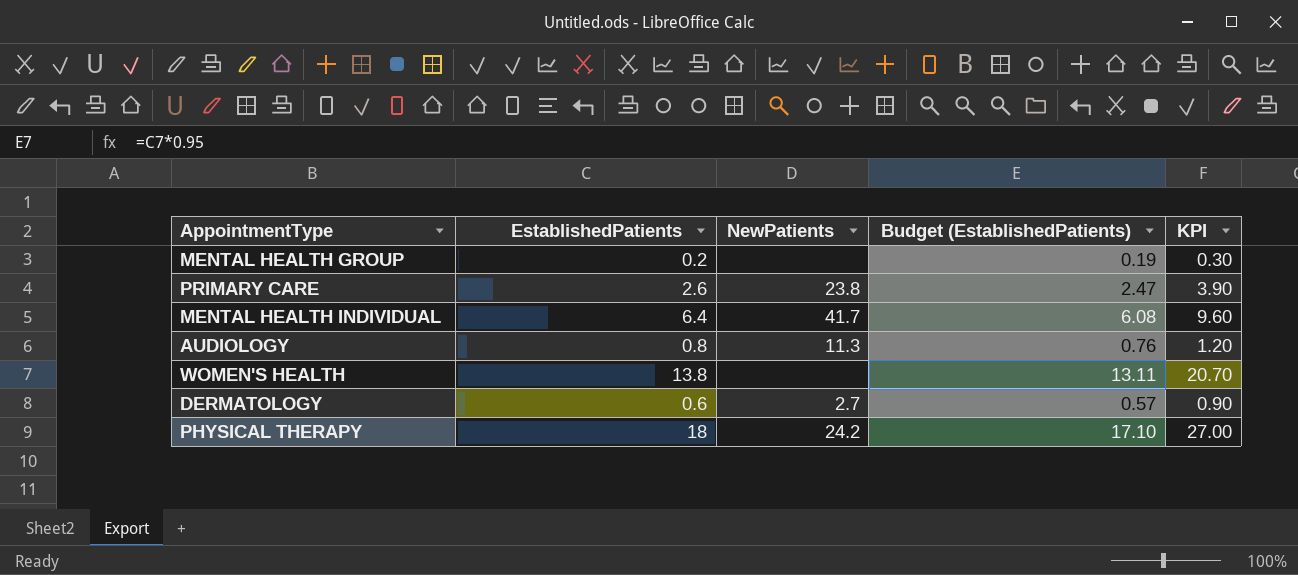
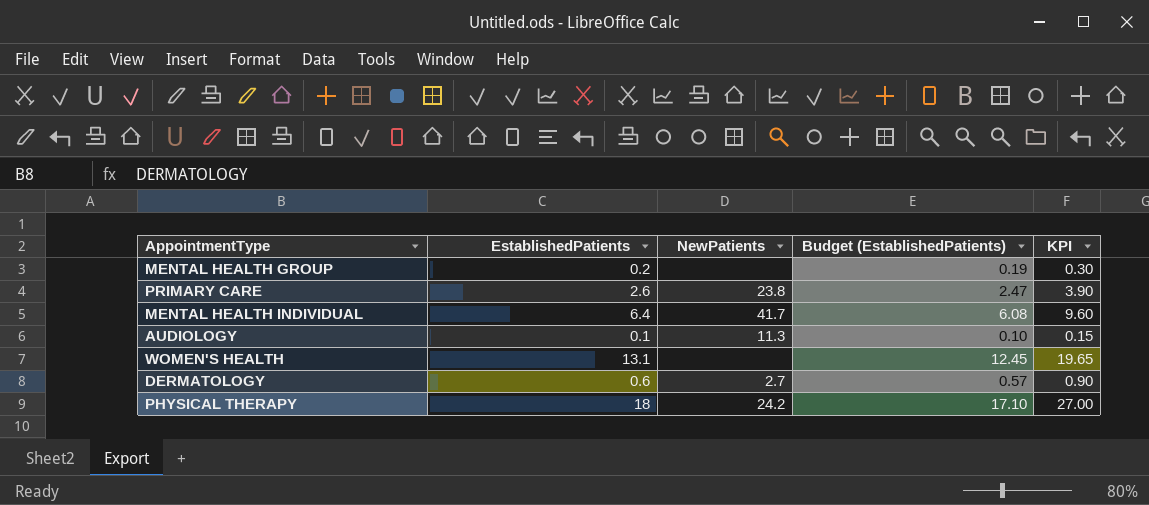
AUDIOLOGY | EstablishedPatients: 0.8 -> 0.1
AUDIOLOGY | Budget (EstablishedPatients): 0.76 -> 0.10
AUDIOLOGY | KPI: 1.20 -> 0.15
WOMEN'S HEALTH | EstablishedPatients: 13.8 -> 13.1
WOMEN'S HEALTH | Budget (EstablishedPatients): 13.11 -> 12.45
WOMEN'S HEALTH | KPI: 20.70 -> 19.65

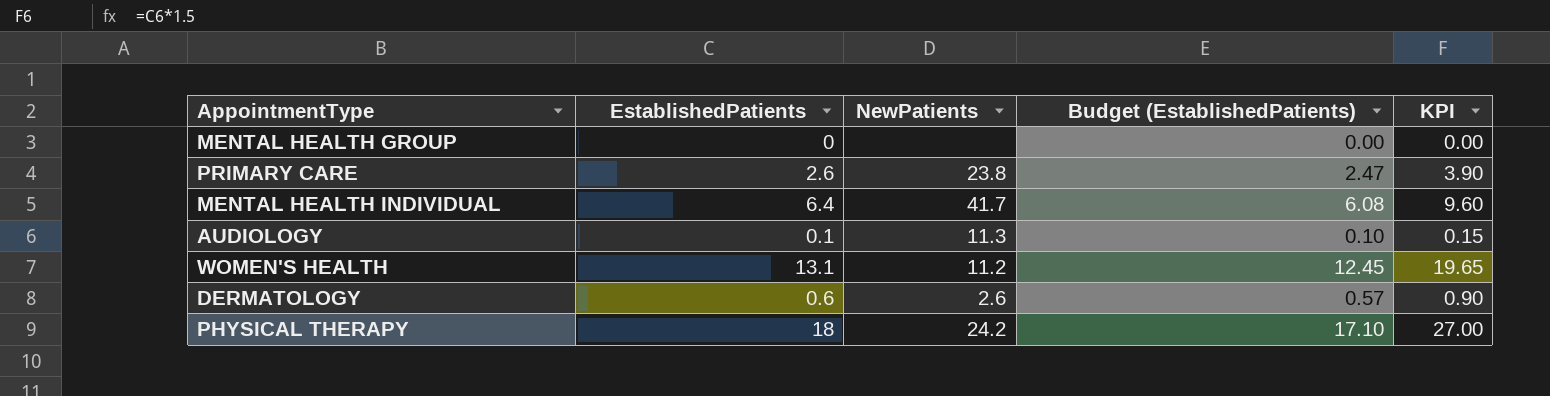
MENTAL HEALTH GROUP | EstablishedPatients: 0.2 -> 0
MENTAL HEALTH GROUP | Budget (EstablishedPatients): 0.19 -> 0.00
MENTAL HEALTH GROUP | KPI: 0.30 -> 0.00
WOMEN'S HEALTH | NewPatients: none -> 11.2
DERMATOLOGY | NewPatients: 2.7 -> 2.6

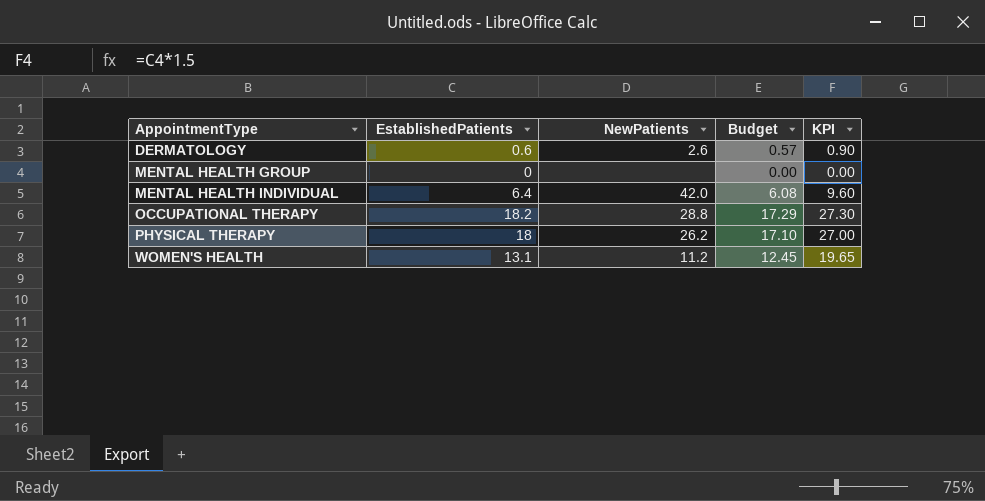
row order: none -> AppointmentType ascending
column name: Budget (EstablishedPatients) -> Budget
row PRIMARY CARE: 2.6 | 23.8 | 2.47 | 3.90 -> none
row AUDIOLOGY: 0.1 | 11.3 | 0.10 | 0.15 -> none
MENTAL HEALTH INDIVIDUAL | NewPatients: 41.7 -> 42.0
row OCCUPATIONAL THERAPY: none -> 18.2 | 28.8 | 17.29 | 27.30
PHYSICAL THERAPY | NewPatients: 24.2 -> 26.2

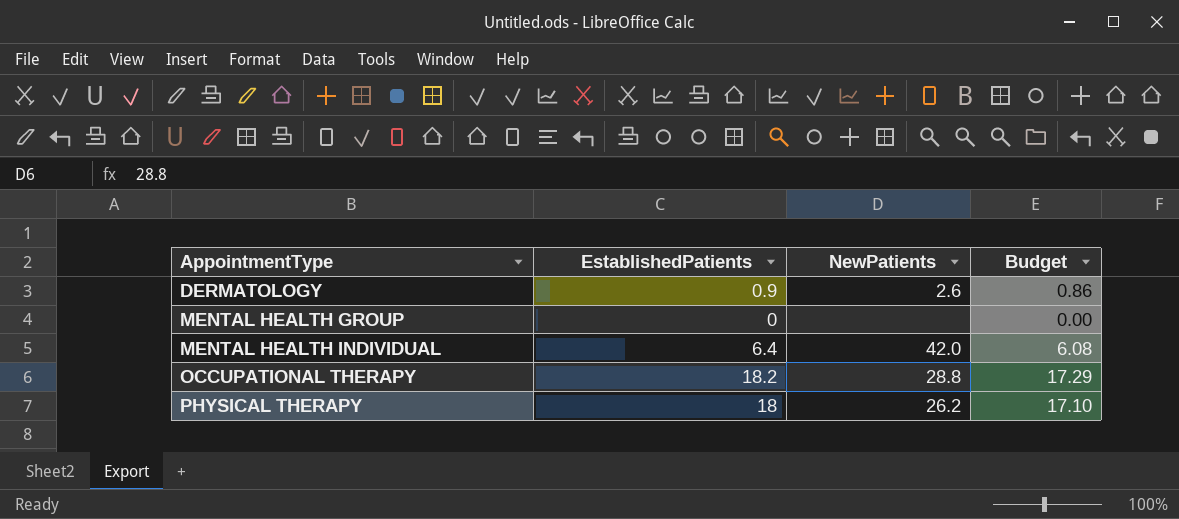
column KPI | formula: [EstablishedPatients] * 1.5 -> none
row WOMEN'S HEALTH: 13.1 | 11.2 | 12.45 | 19.65 -> none
DERMATOLOGY | EstablishedPatients: 0.6 -> 0.9
DERMATOLOGY | Budget: 0.57 -> 0.86

